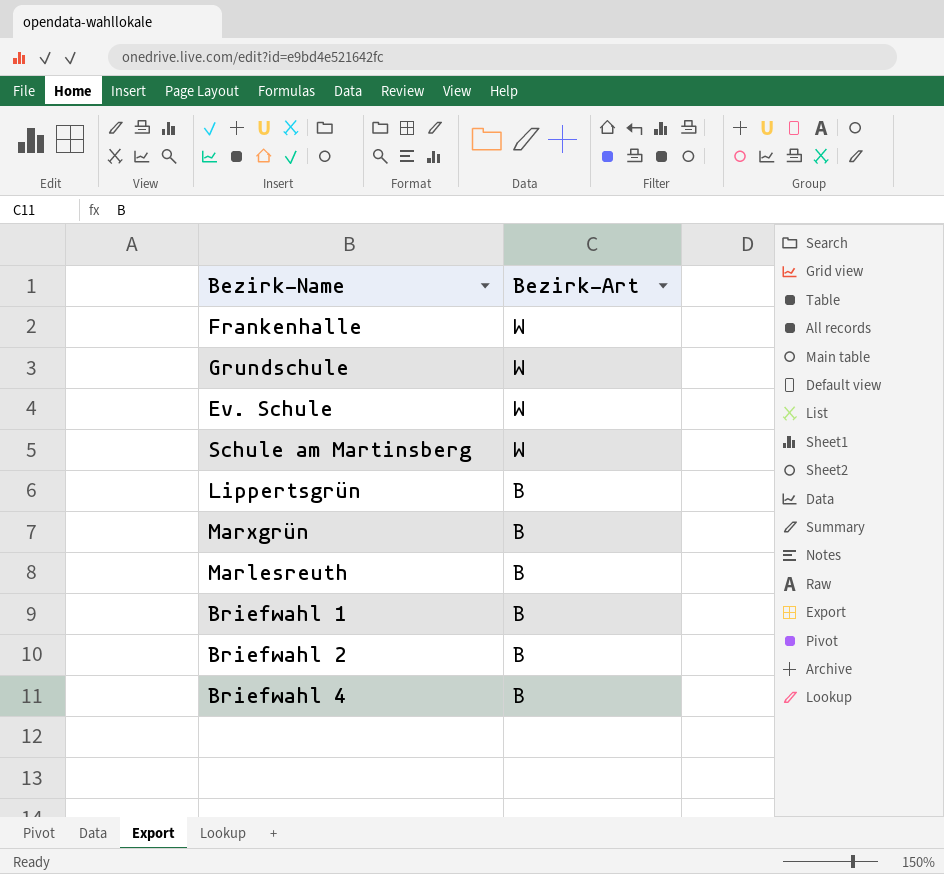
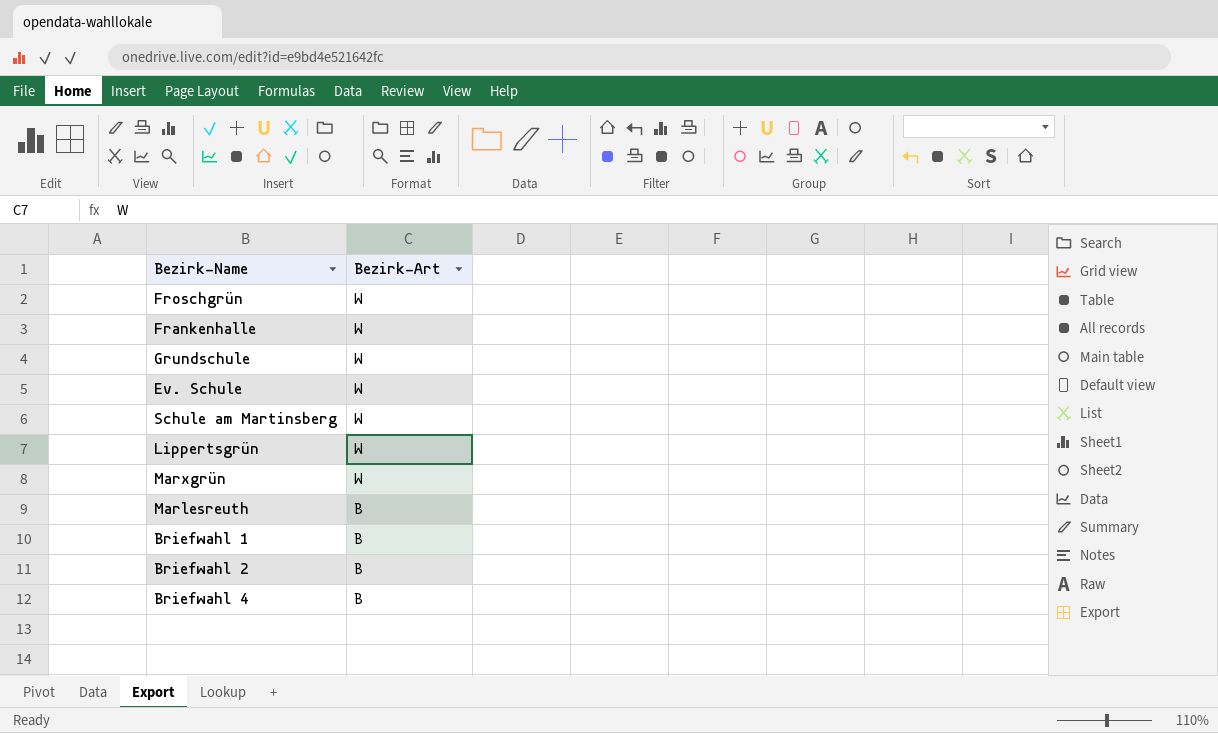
row Froschgrün: none -> W
Lippertsgrün | Bezirk-Art: B -> W
Marxgrün | Bezirk-Art: B -> W

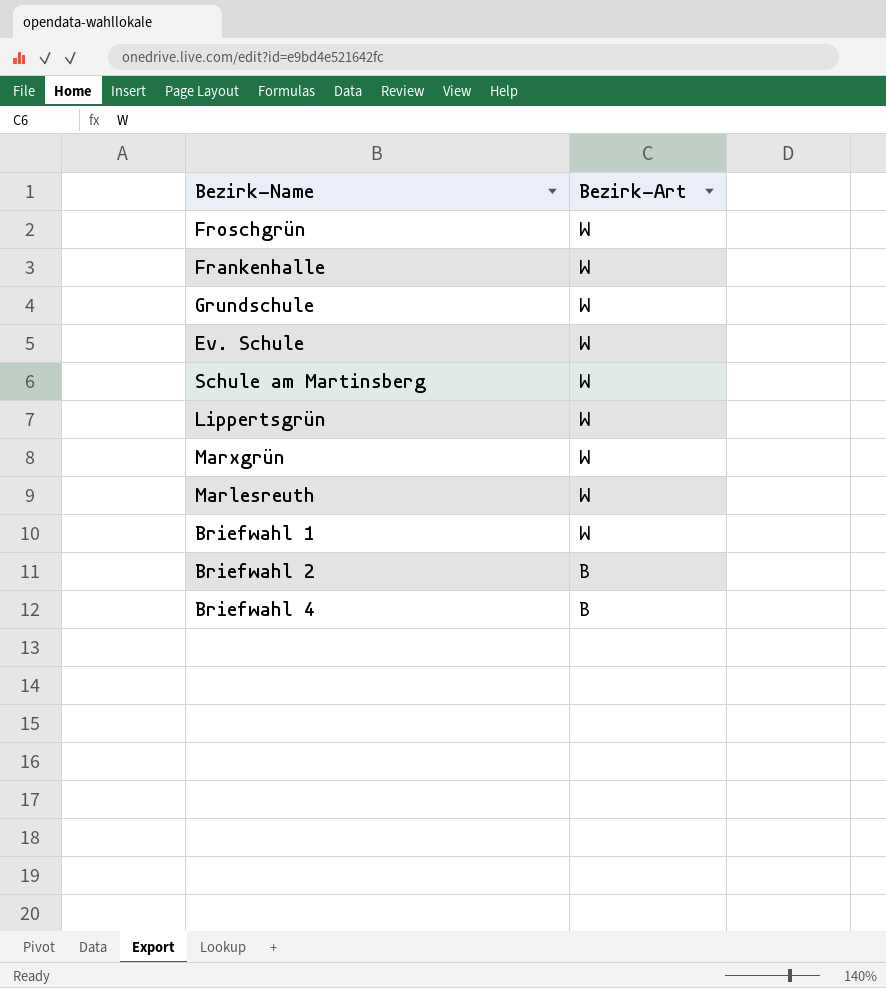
Marlesreuth | Bezirk-Art: B -> W
Briefwahl 1 | Bezirk-Art: B -> W

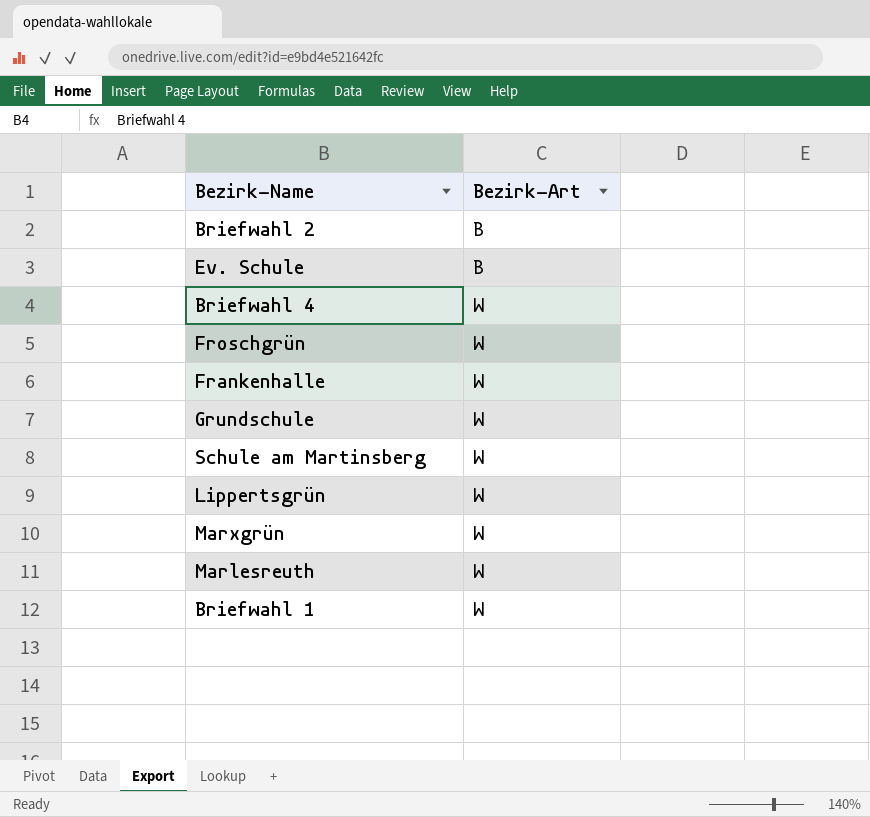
row order: Bezirk-Art descending -> Bezirk-Art ascending
Ev. Schule | Bezirk-Art: W -> B
Briefwahl 4 | Bezirk-Art: B -> W

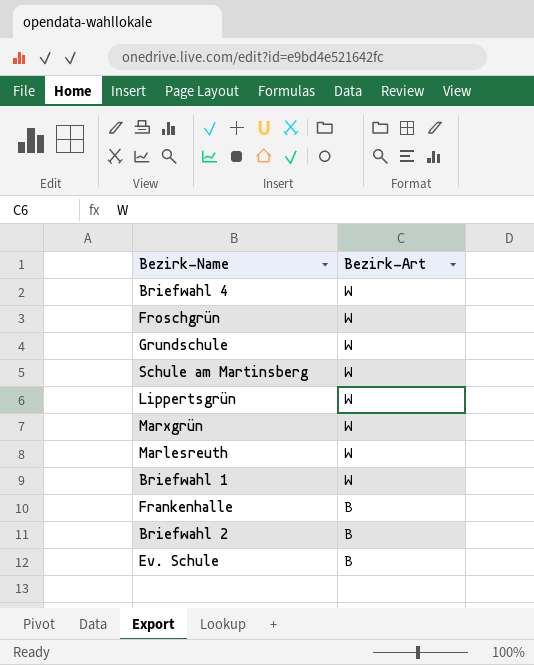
row order: Bezirk-Art ascending -> Bezirk-Art descending
Frankenhalle | Bezirk-Art: W -> B

